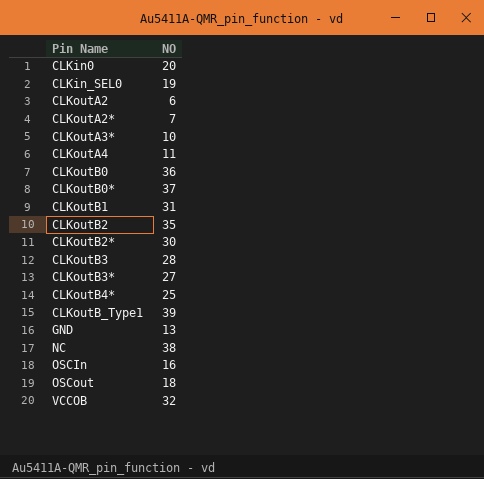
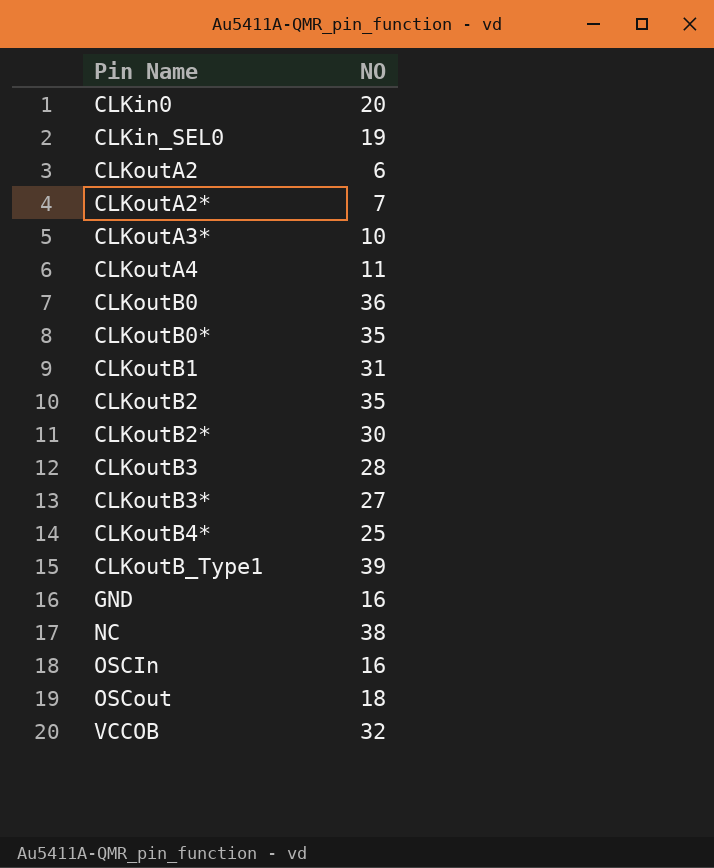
CLKoutB0* | NO: 37 -> 35
GND | NO: 13 -> 16

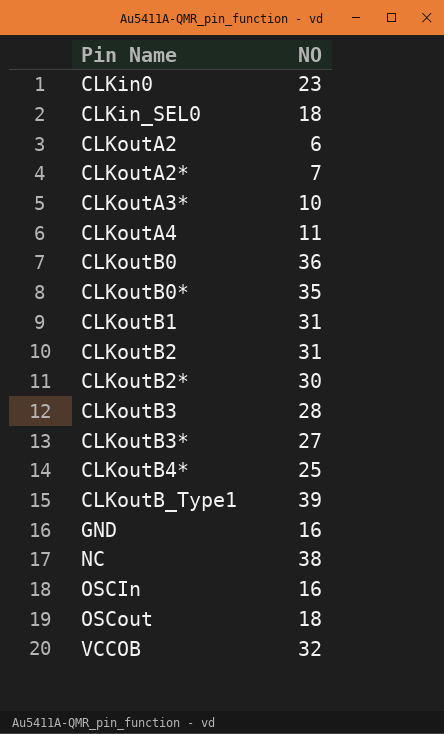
CLKin0 | NO: 20 -> 23
CLKin_SEL0 | NO: 19 -> 18
CLKoutB2 | NO: 35 -> 31

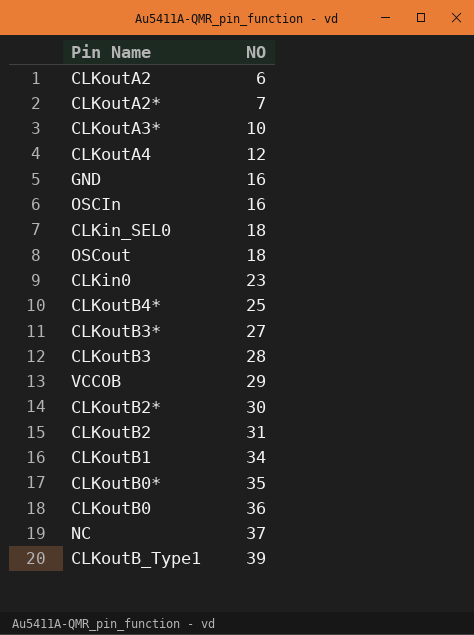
row order: Pin Name ascending -> NO ascending
CLKoutA4 | NO: 11 -> 12
VCCOB | NO: 32 -> 29
CLKoutB1 | NO: 31 -> 34
NC | NO: 38 -> 37

